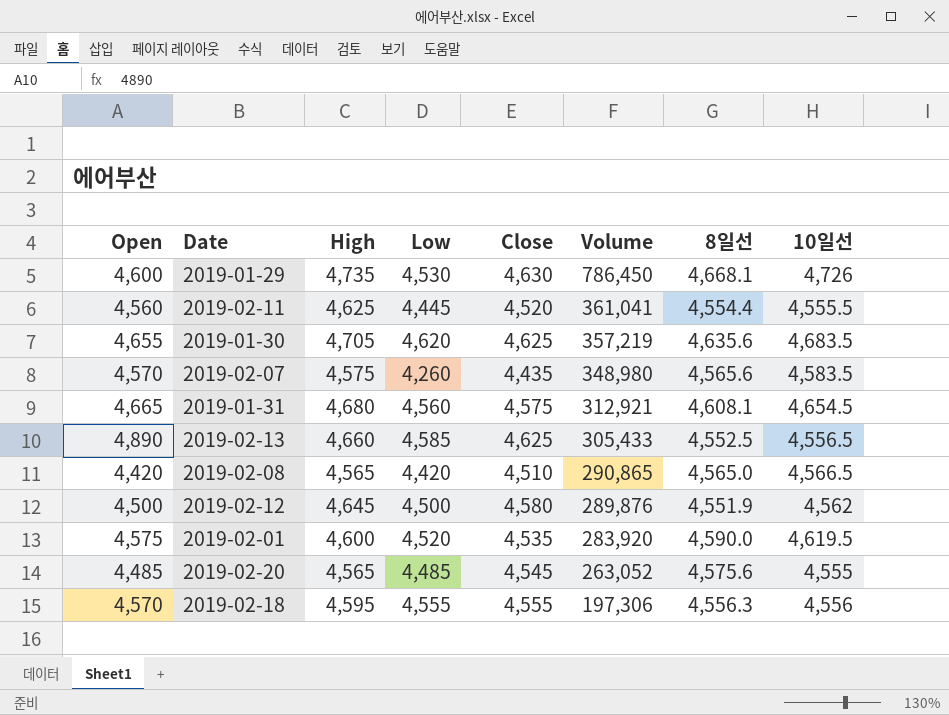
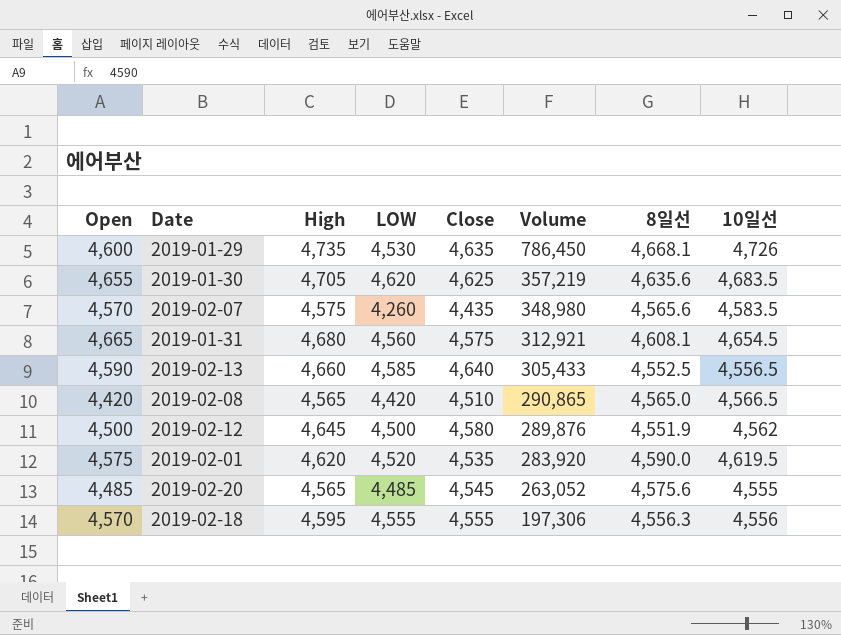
column name: Low -> LOW
row 2019-02-11: 4,560 | 4,625 | 4,445 | 4,520 | 361,041 | 4,554.4 | 4,555.5 -> none
2019-01-29 | Close: 4,630 -> 4,635
2019-02-13 | Open: 4,890 -> 4,590
2019-02-13 | Close: 4,625 -> 4,640
2019-02-01 | High: 4,600 -> 4,620

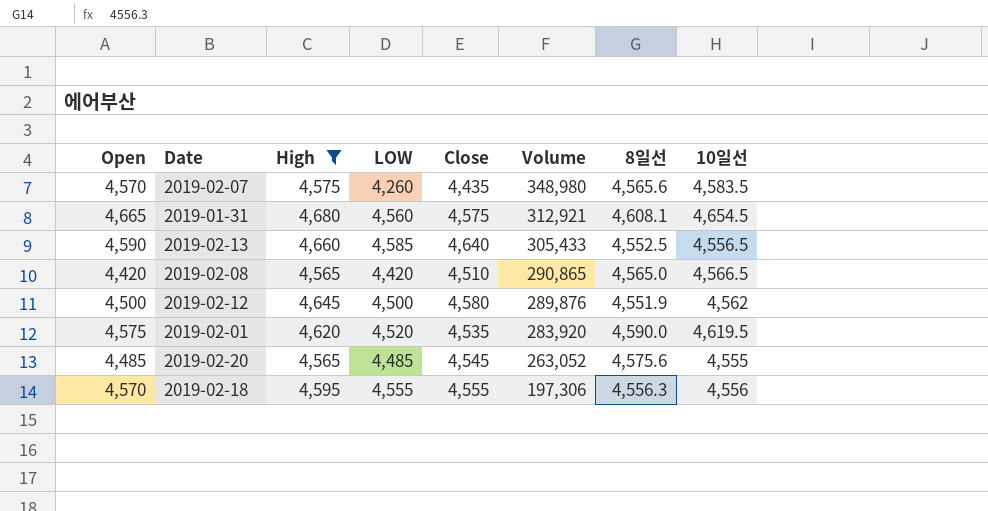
filter: none -> High <= 4,680

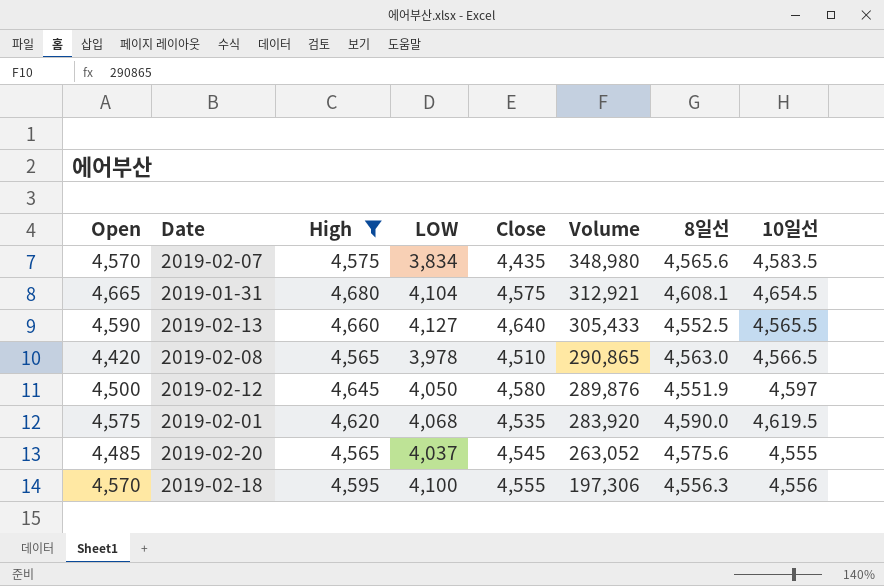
2019-02-07 | LOW: 4,260 -> 3,834
2019-01-31 | LOW: 4,560 -> 4,104
2019-02-13 | LOW: 4,585 -> 4,127
2019-02-13 | 10일선: 4,556.5 -> 4,565.5
2019-02-08 | LOW: 4,420 -> 3,978
2019-02-08 | 8일선: 4,565.0 -> 4,563.0
2019-02-12 | LOW: 4,500 -> 4,050
2019-02-12 | 10일선: 4,562 -> 4,597
2019-02-01 | LOW: 4,520 -> 4,068
2019-02-20 | LOW: 4,485 -> 4,037
2019-02-18 | LOW: 4,555 -> 4,100

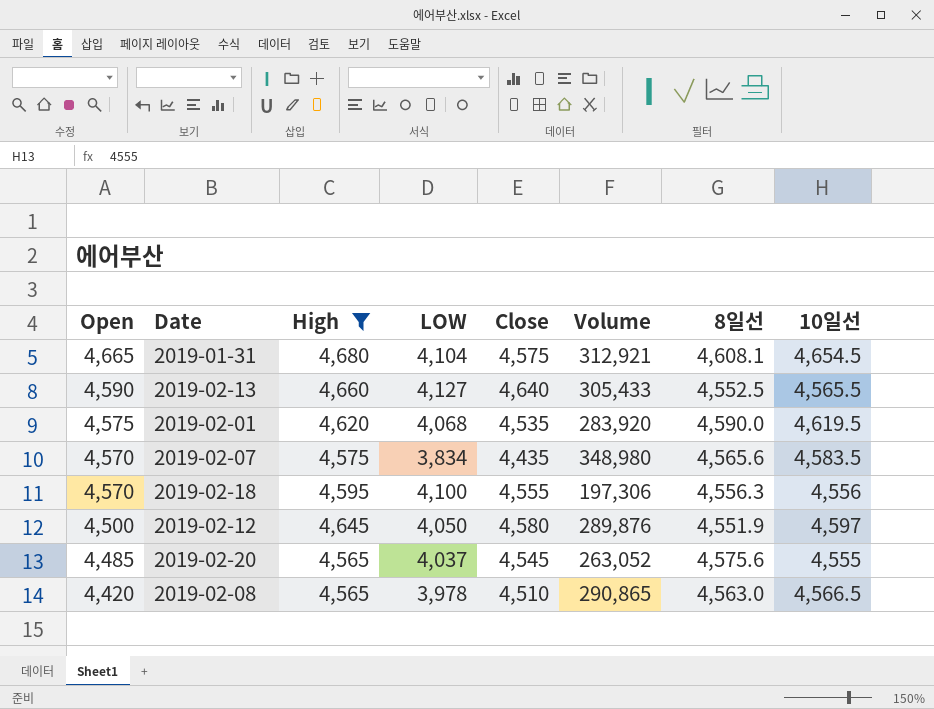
row order: Volume descending -> Open descending

